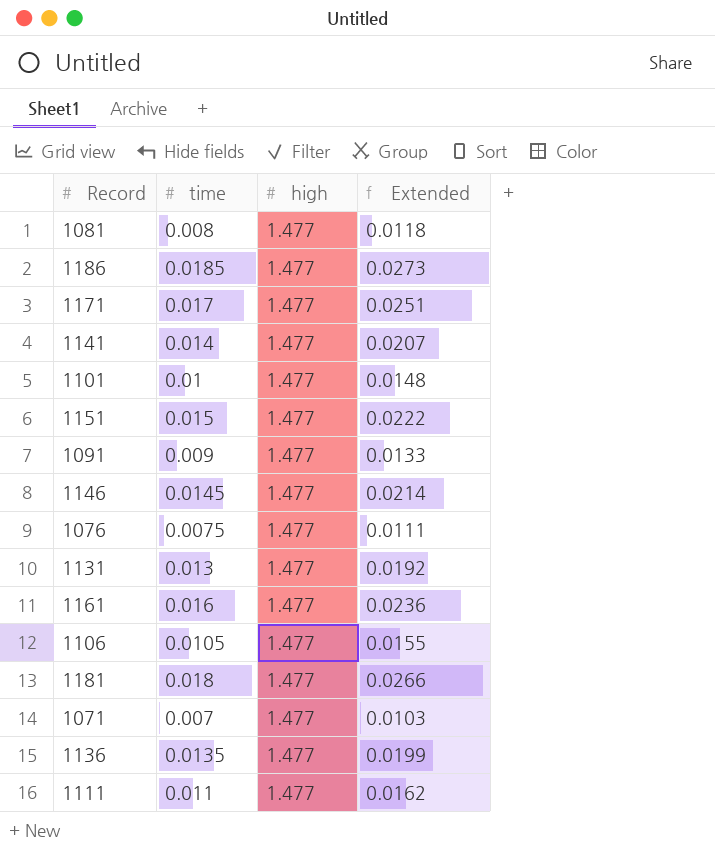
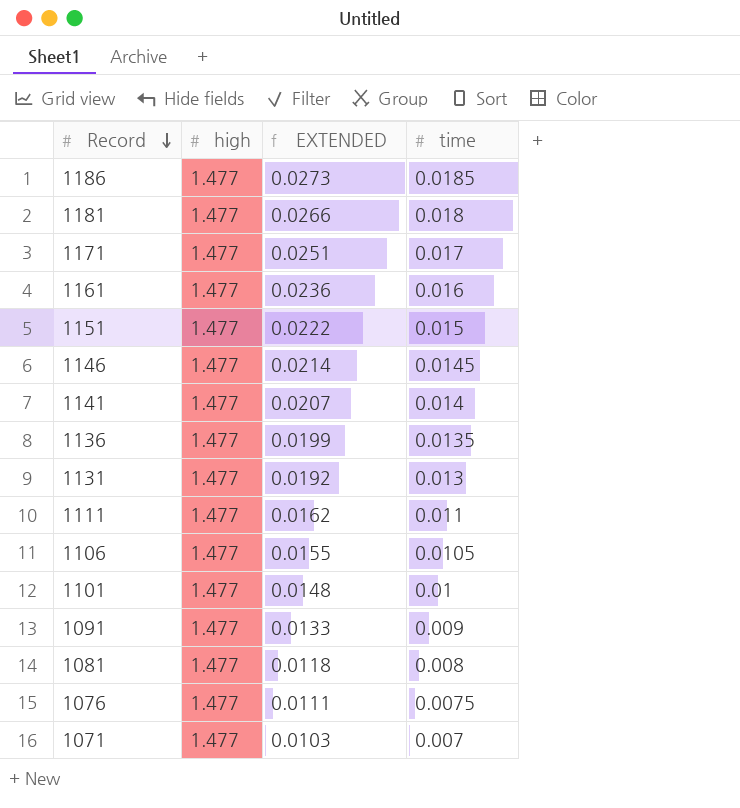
row order: none -> Record descending
column name: Extended -> EXTENDED
column time | position: 2 -> 4

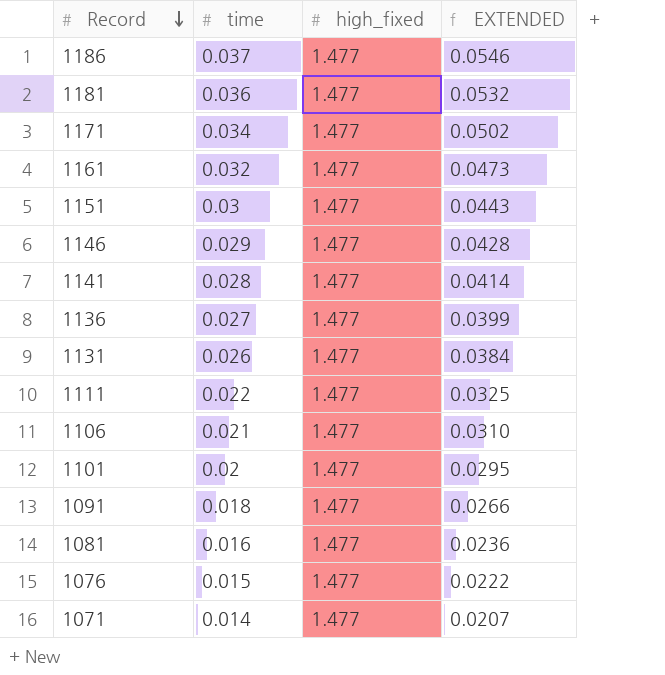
column time | position: 4 -> 2
column name: high -> high_fixed
1186 | time: 0.0185 -> 0.037
1186 | EXTENDED: 0.0273 -> 0.0546
1181 | time: 0.018 -> 0.036
1181 | EXTENDED: 0.0266 -> 0.0532
1171 | time: 0.017 -> 0.034
1171 | EXTENDED: 0.0251 -> 0.0502
1161 | time: 0.016 -> 0.032
1161 | EXTENDED: 0.0236 -> 0.0473
1151 | time: 0.015 -> 0.03
1151 | EXTENDED: 0.0222 -> 0.0443
1146 | time: 0.0145 -> 0.029
1146 | EXTENDED: 0.0214 -> 0.0428
1141 | time: 0.014 -> 0.028
1141 | EXTENDED: 0.0207 -> 0.0414
1136 | time: 0.0135 -> 0.027
1136 | EXTENDED: 0.0199 -> 0.0399
1131 | time: 0.013 -> 0.026
1131 | EXTENDED: 0.0192 -> 0.0384
1111 | time: 0.011 -> 0.022
1111 | EXTENDED: 0.0162 -> 0.0325
1106 | time: 0.0105 -> 0.021
1106 | EXTENDED: 0.0155 -> 0.0310
1101 | time: 0.01 -> 0.02
1101 | EXTENDED: 0.0148 -> 0.0295
1091 | time: 0.009 -> 0.018
1091 | EXTENDED: 0.0133 -> 0.0266
1081 | time: 0.008 -> 0.016
1081 | EXTENDED: 0.0118 -> 0.0236
1076 | time: 0.0075 -> 0.015
1076 | EXTENDED: 0.0111 -> 0.0222
1071 | time: 0.007 -> 0.014
1071 | EXTENDED: 0.0103 -> 0.0207

